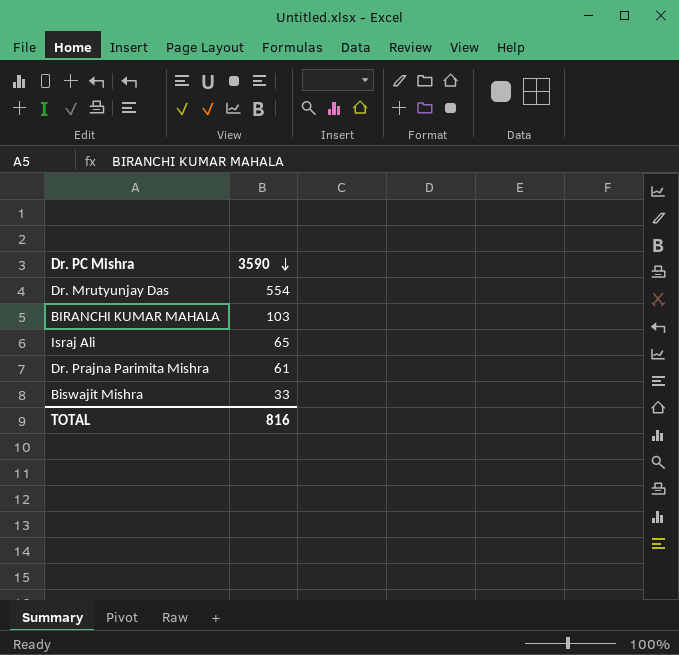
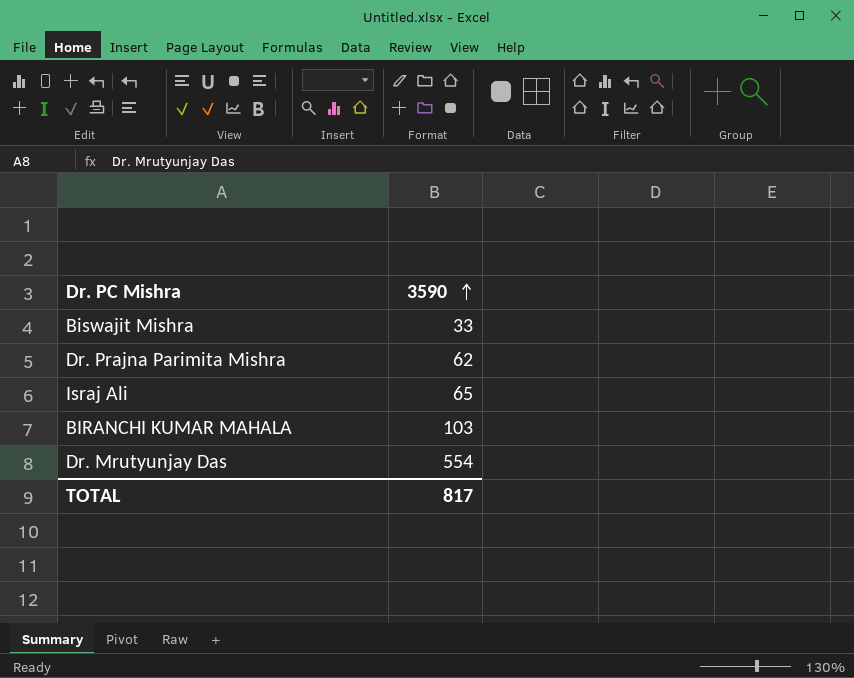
row order: 3590 descending -> 3590 ascending
Dr. Prajna Parimita Mishra | 3590: 61 -> 62
TOTAL | 3590: 816 -> 817

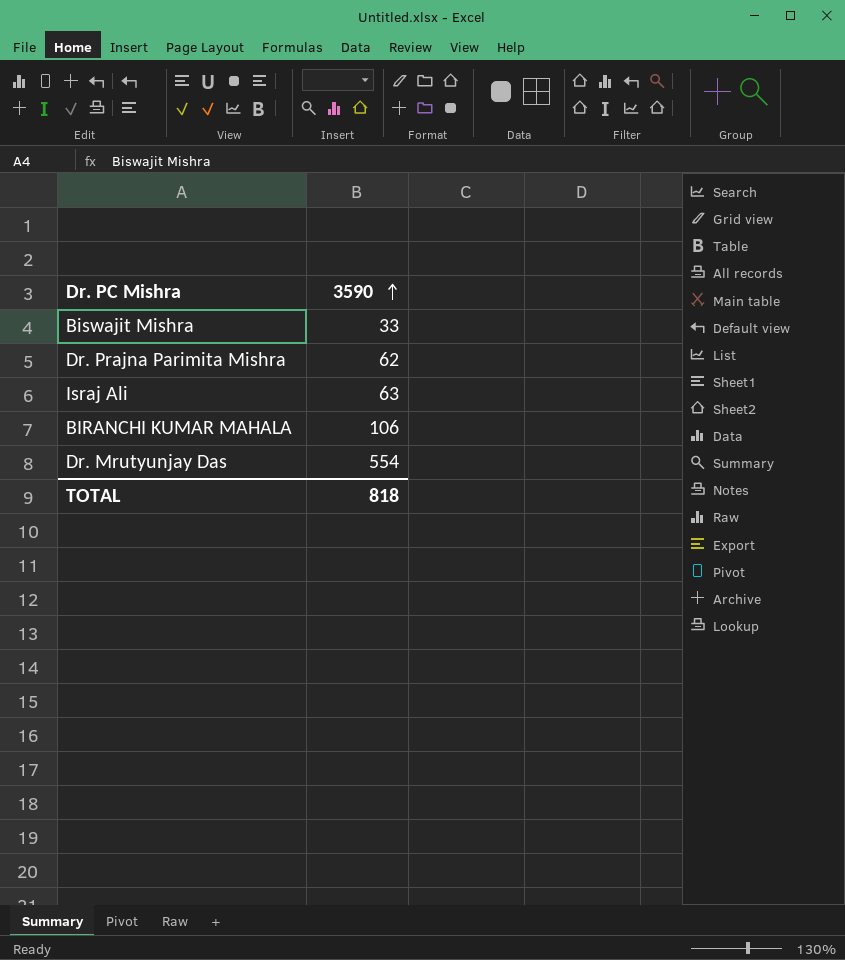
Israj Ali | 3590: 65 -> 63
BIRANCHI KUMAR MAHALA | 3590: 103 -> 106
TOTAL | 3590: 817 -> 818

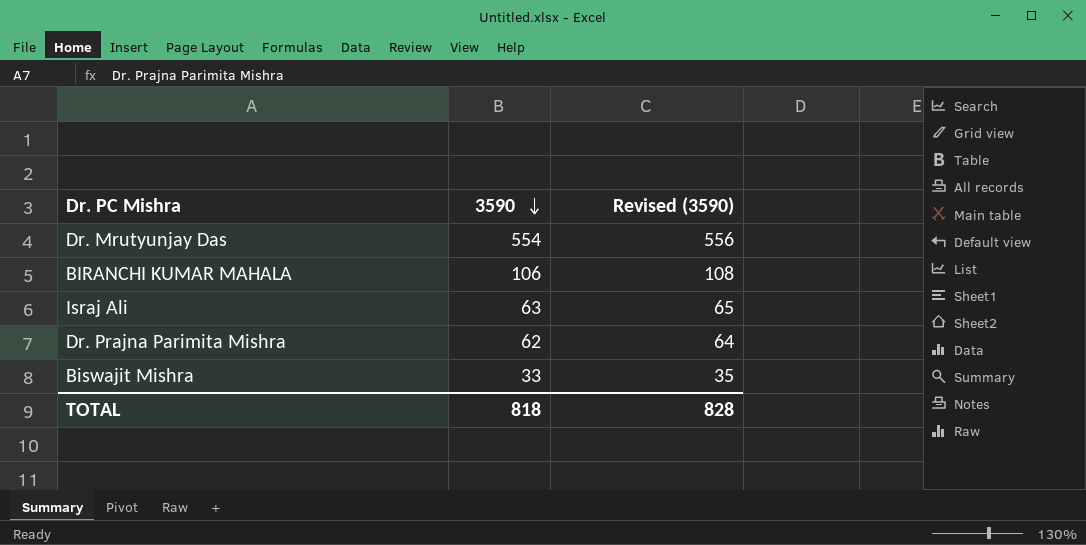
row order: 3590 ascending -> 3590 descending
column Revised (3590) | formula: none -> [3590] + 2

